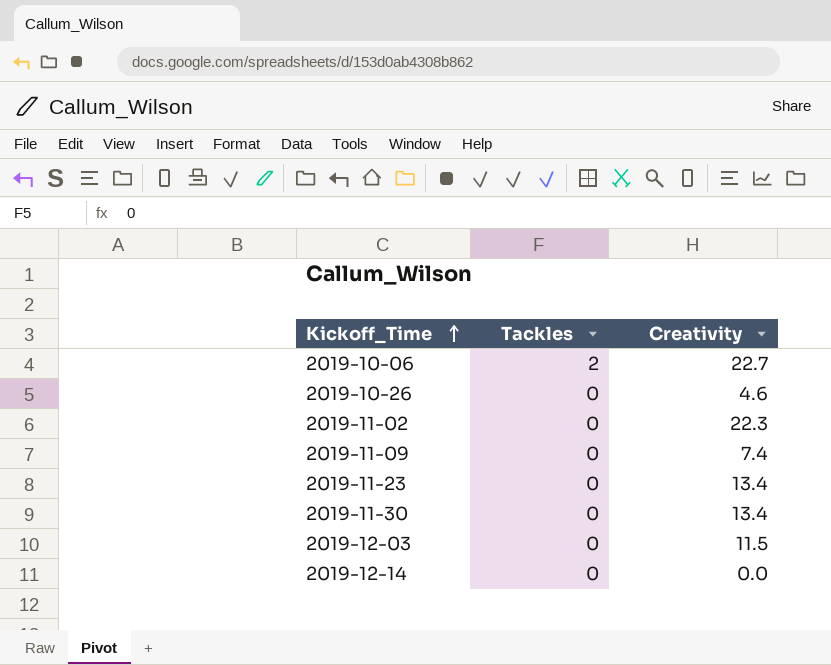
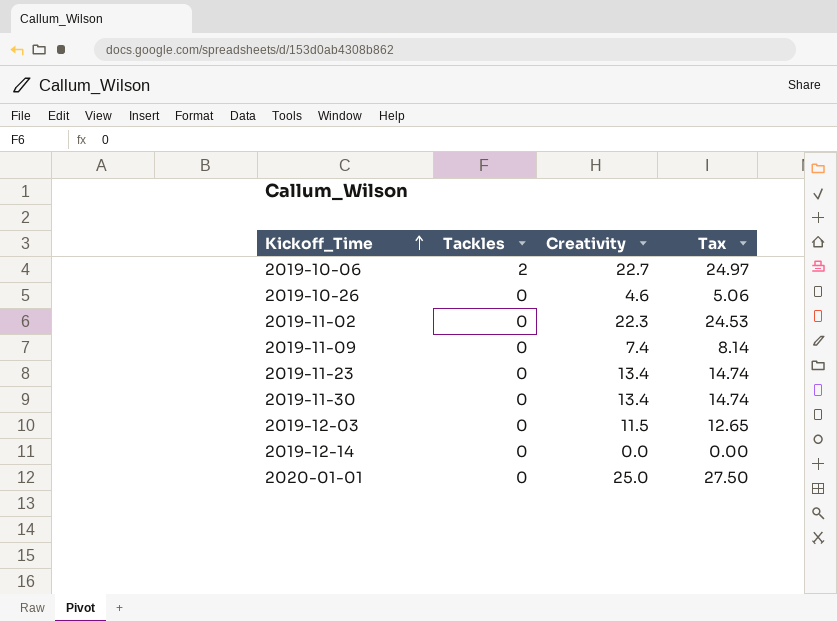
column Tax | formula: none -> [Creativity] * 1.1
row 2020-01-01: none -> 0 | 25.0 | 27.50

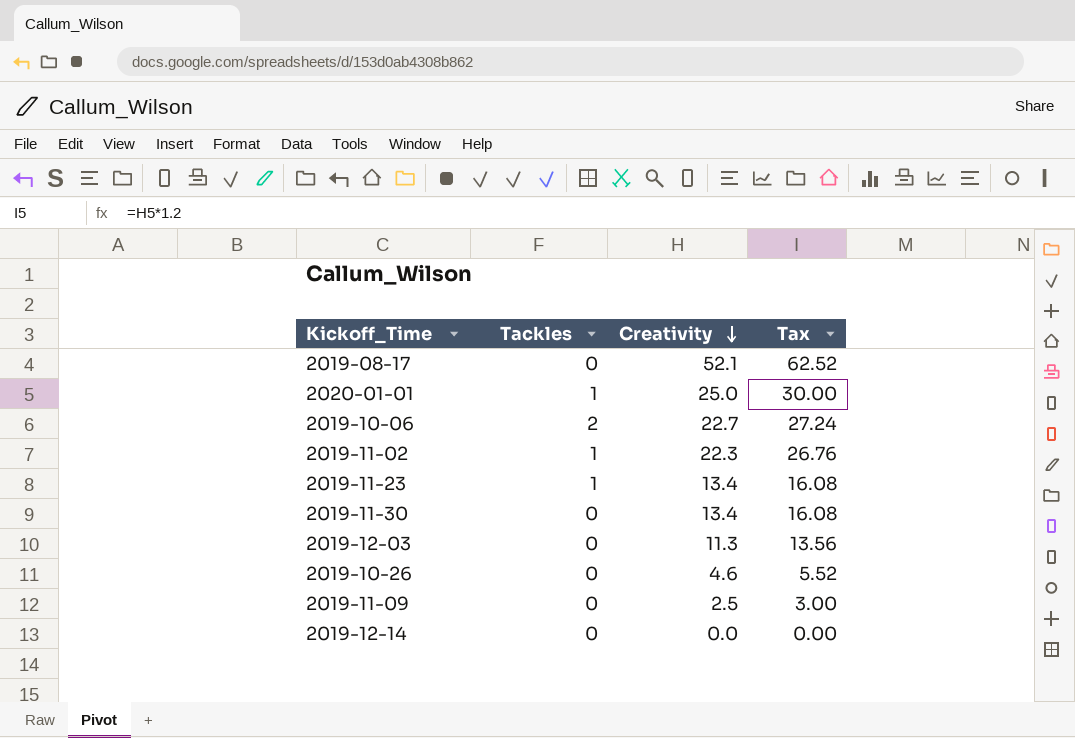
row order: Kickoff_Time ascending -> Creativity descending
column Tax | formula: [Creativity] * 1.1 -> [Creativity] * 1.2
row 2019-08-17: none -> 0 | 52.1 | 62.52
2020-01-01 | Tackles: 0 -> 1
2019-11-02 | Tackles: 0 -> 1
2019-11-23 | Tackles: 0 -> 1
2019-12-03 | Creativity: 11.5 -> 11.3
2019-11-09 | Creativity: 7.4 -> 2.5

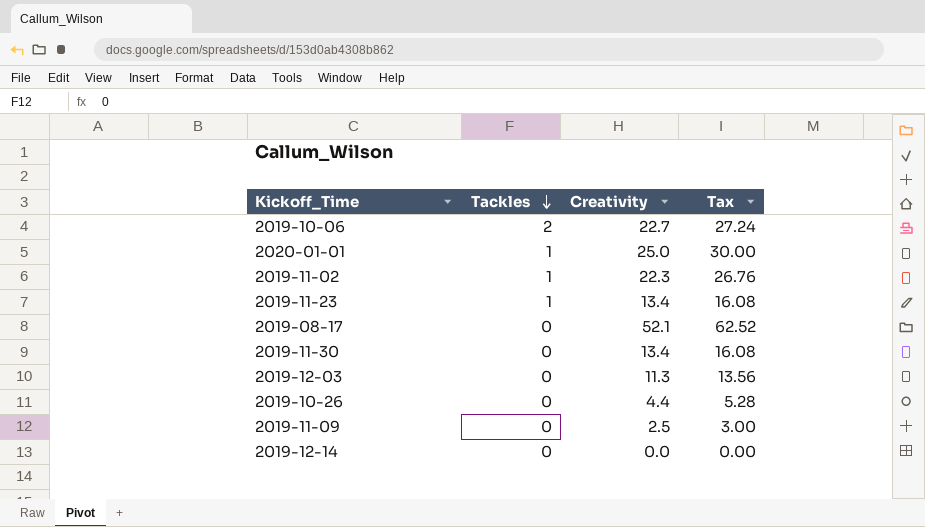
row order: Creativity descending -> Tackles descending
2019-10-26 | Creativity: 4.6 -> 4.4
2019-10-26 | Tax: 5.52 -> 5.28

